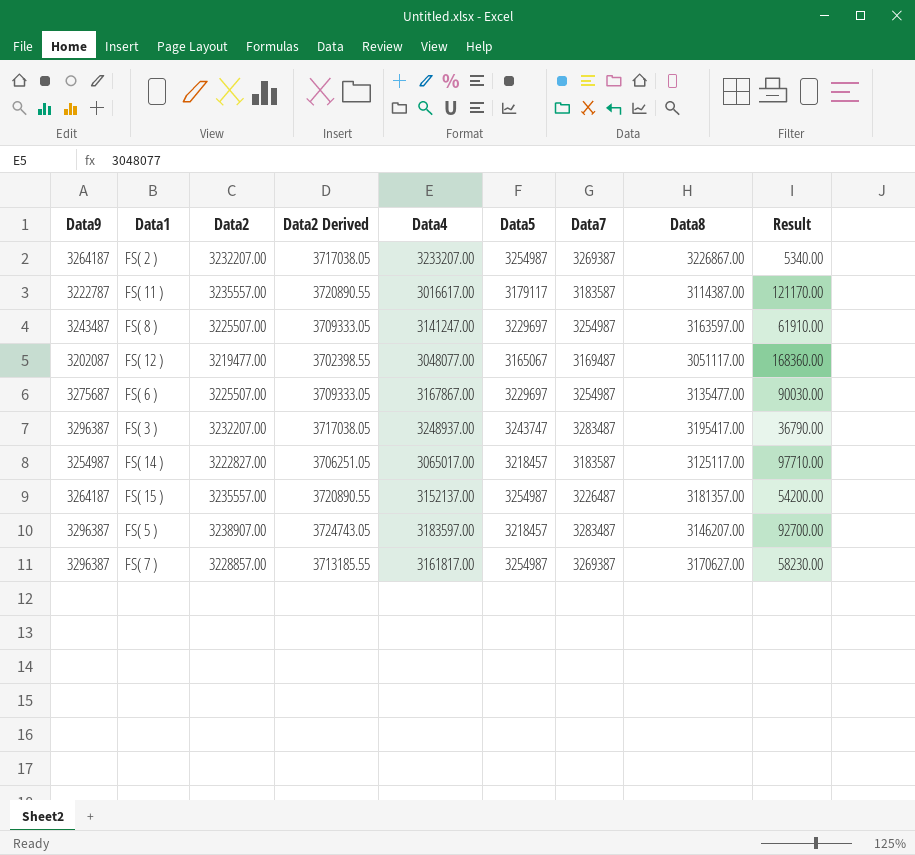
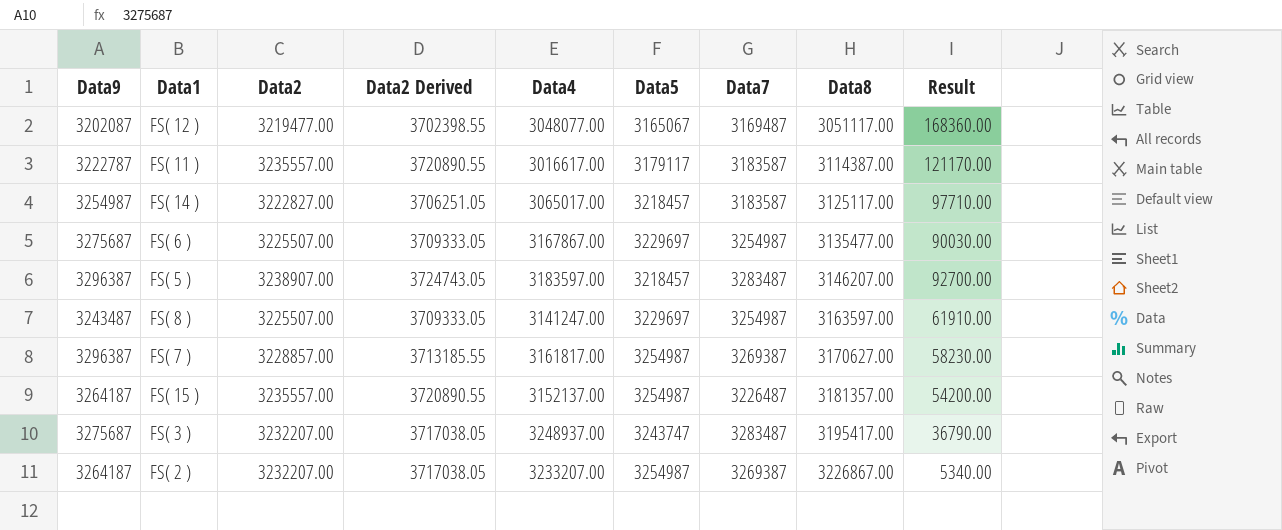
row order: none -> Data8 ascending
FS( 3 ) | Data9: 3296387 -> 3275687

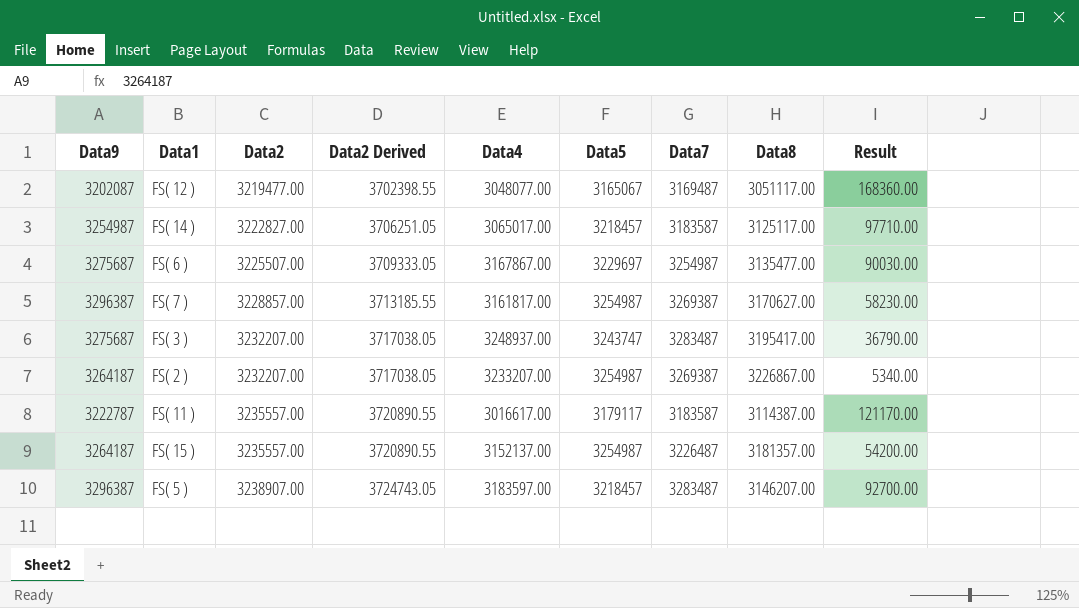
row order: Data8 ascending -> Data2 ascending
row FS( 8 ): 3243487 | 3225507.00 | 3709333.05 | 3141247.00 | 3229697 | 3254987 | 3163597.00 | 61910.00 -> none

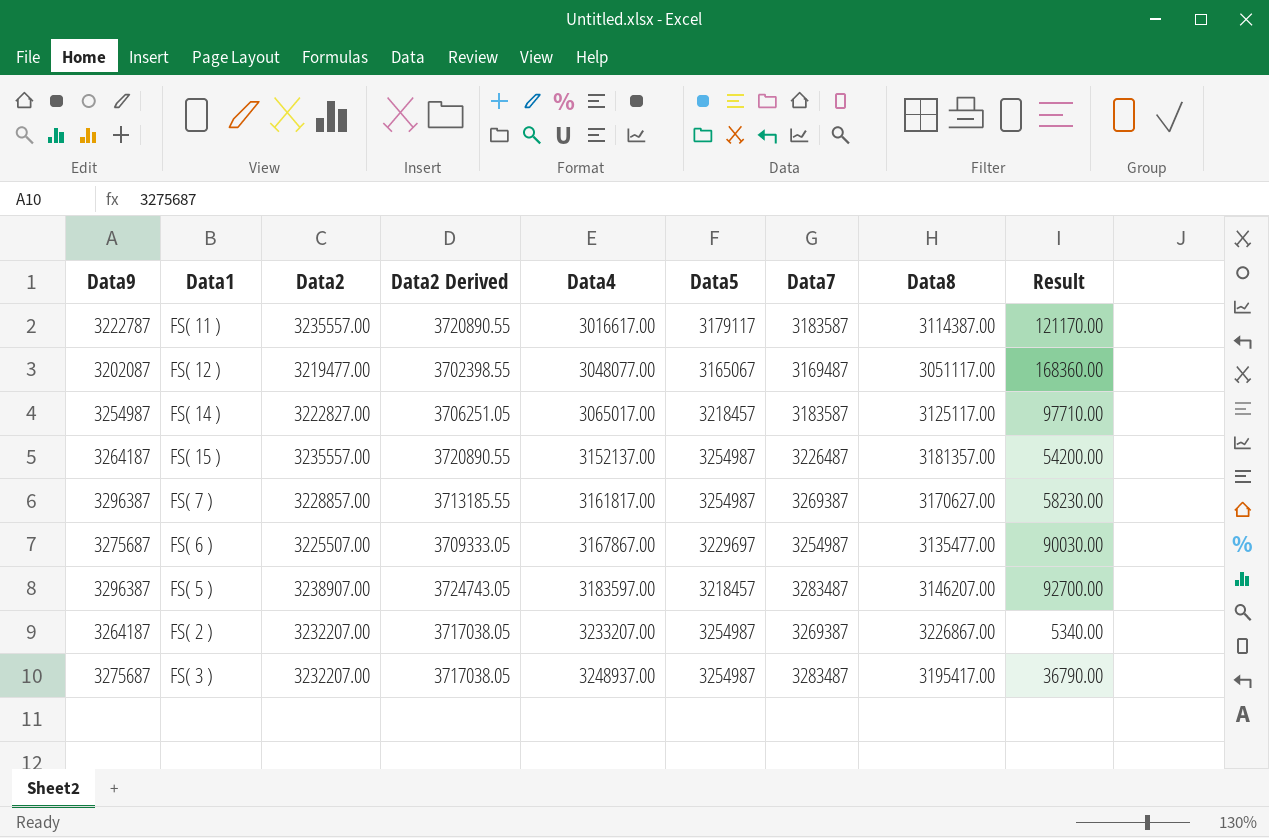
row order: Data2 ascending -> Data4 ascending
FS( 3 ) | Data5: 3243747 -> 3254987

